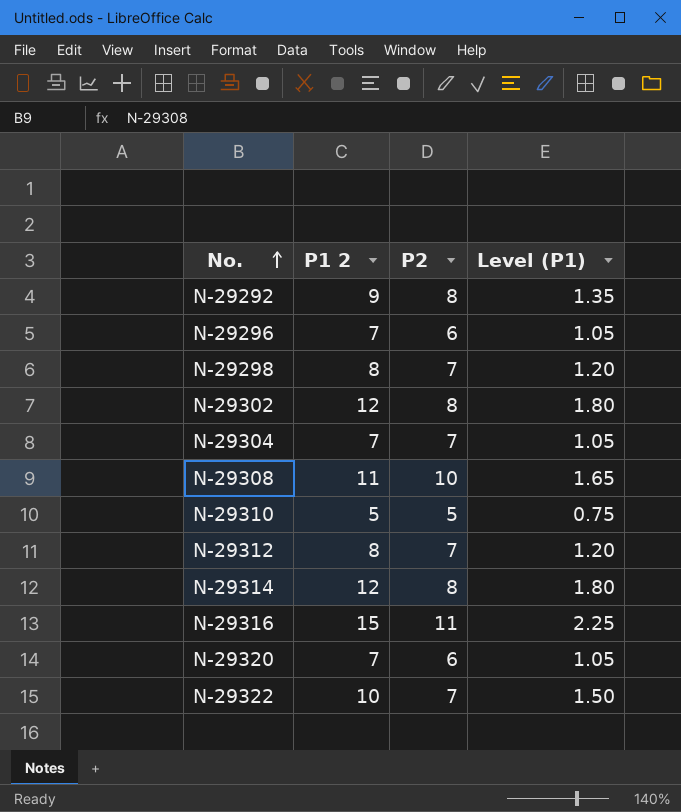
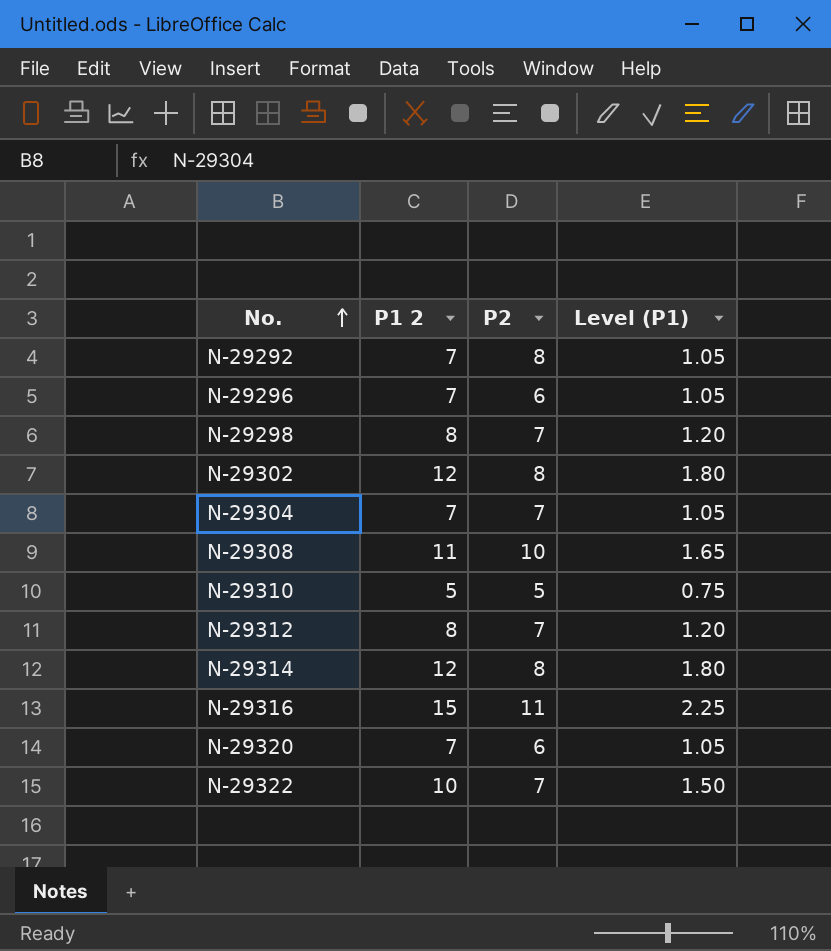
N-29292 | P1 2: 9 -> 7
N-29292 | Level (P1): 1.35 -> 1.05

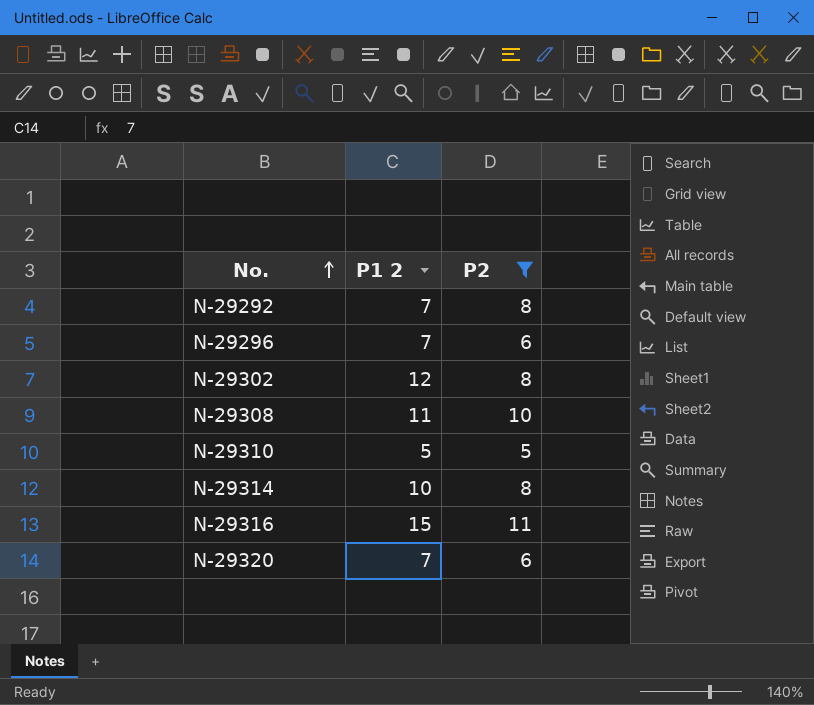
filter: none -> P2 != 7
column Level (P1) | formula: [P1 2] * 0.15 -> none
N-29314 | P1 2: 12 -> 10

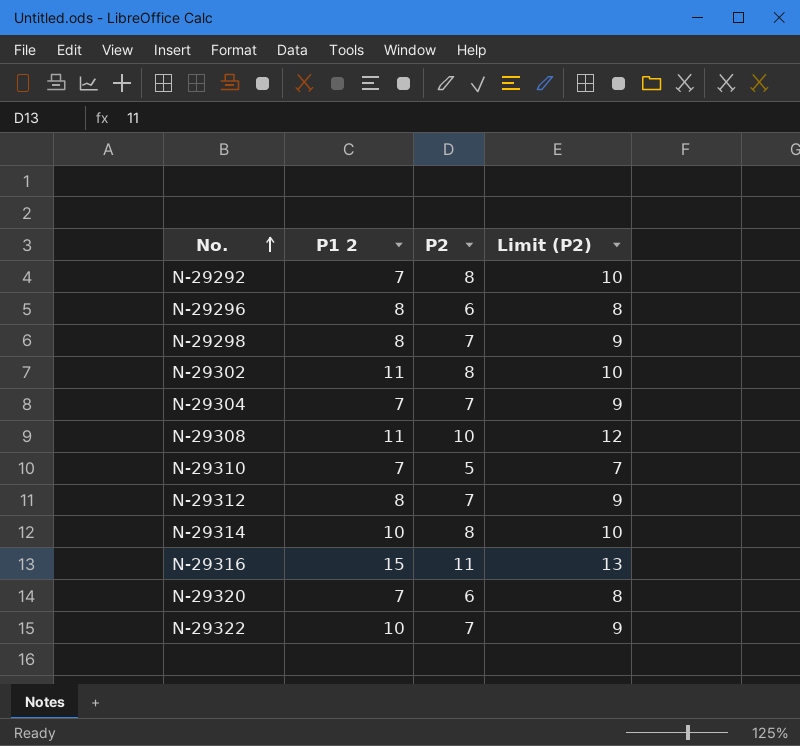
filter: P2 != 7 -> none
column Limit (P2) | formula: none -> [P2] + 2
N-29296 | P1 2: 7 -> 8
N-29302 | P1 2: 12 -> 11
N-29310 | P1 2: 5 -> 7

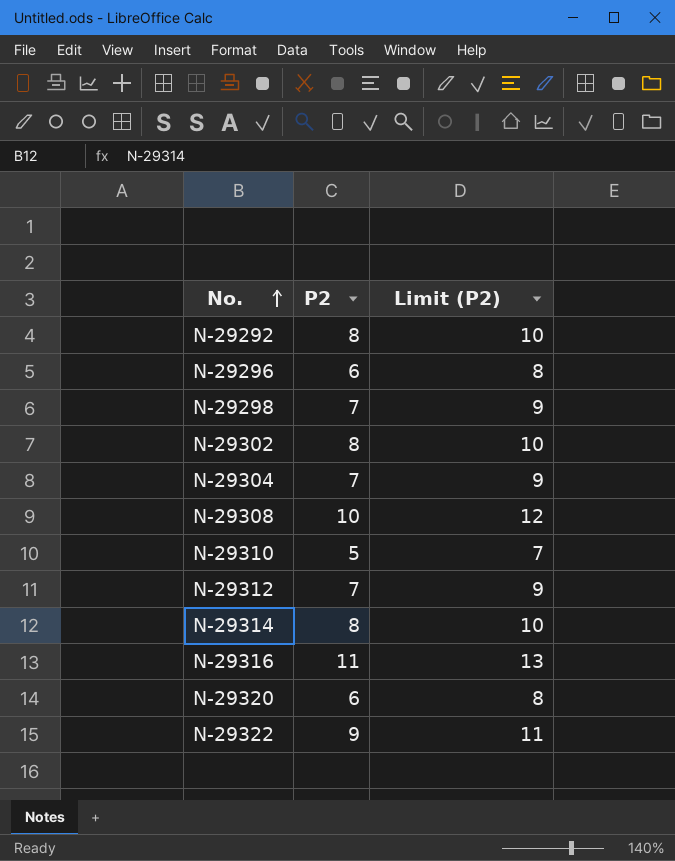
column P1 2 | position: 2 -> none
N-29322 | P2: 7 -> 9
N-29322 | Limit (P2): 9 -> 11

